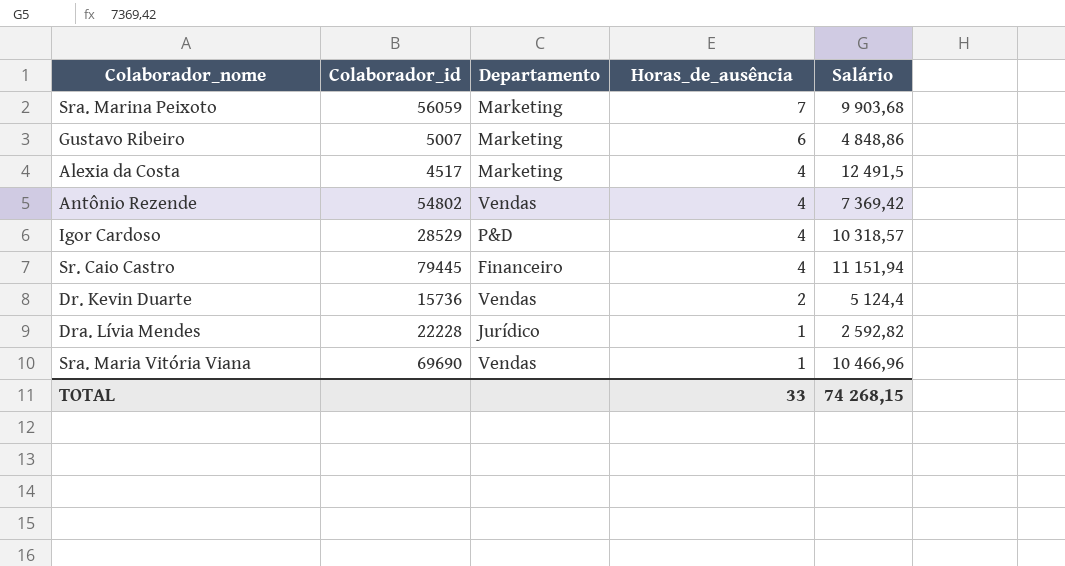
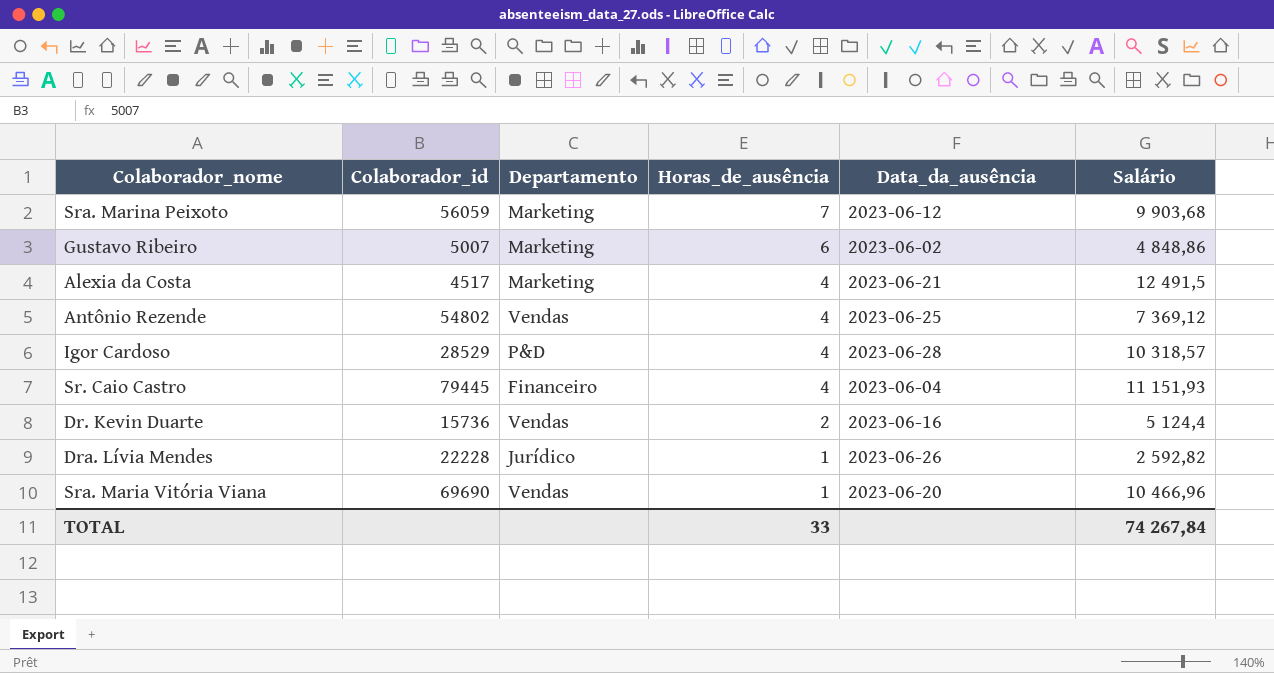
column Data_da_ausência | position: none -> 5
Antônio Rezende | Salário: 7 369,42 -> 7 369,12
Sr. Caio Castro | Salário: 11 151,94 -> 11 151,93
TOTAL | Salário: 74 268,15 -> 74 267,84

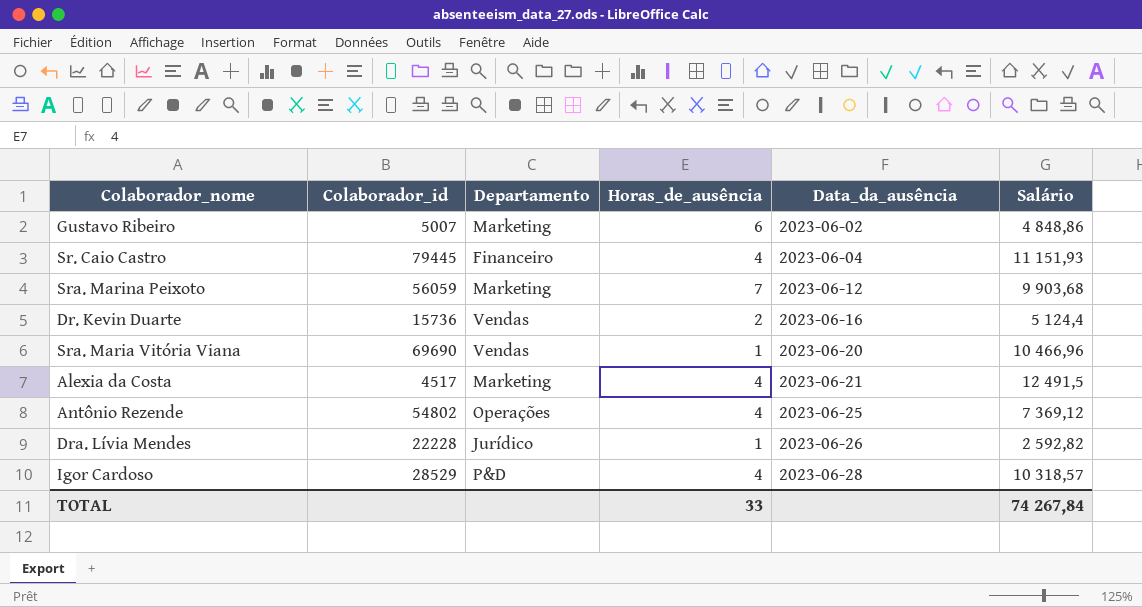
row order: Horas_de_ausência descending -> Data_da_ausência ascending
Antônio Rezende | Departamento: Vendas -> Operações

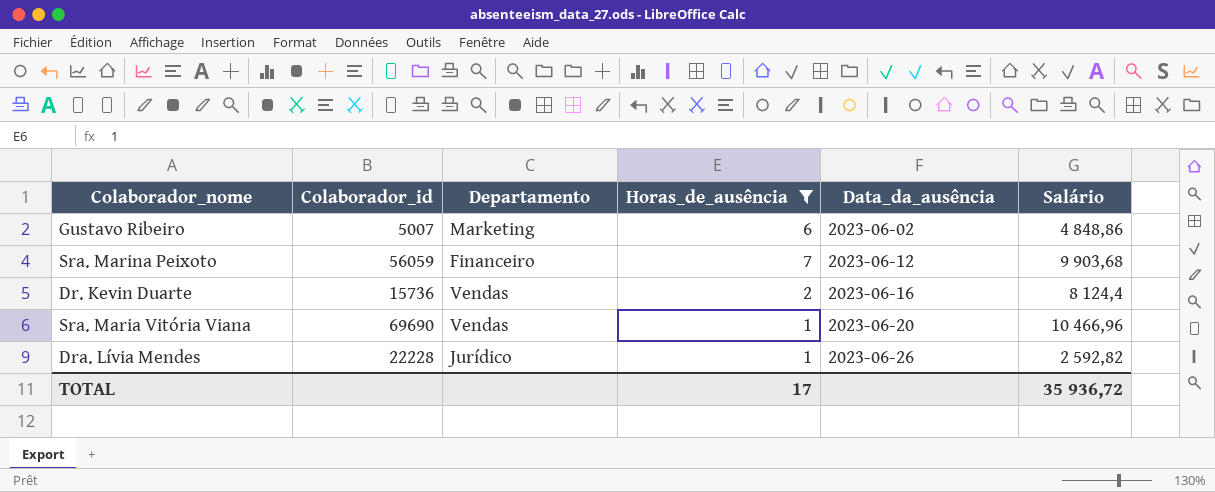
filter: none -> Horas_de_ausência != 4
Sra. Marina Peixoto | Departamento: Marketing -> Financeiro
Dr. Kevin Duarte | Salário: 5 124,4 -> 8 124,4
TOTAL | Horas_de_ausência: 33 -> 17
TOTAL | Salário: 74 267,84 -> 35 936,72

